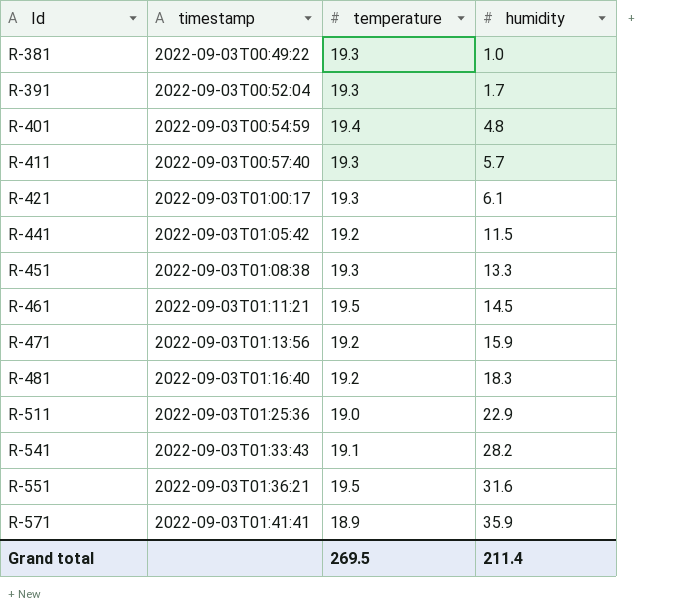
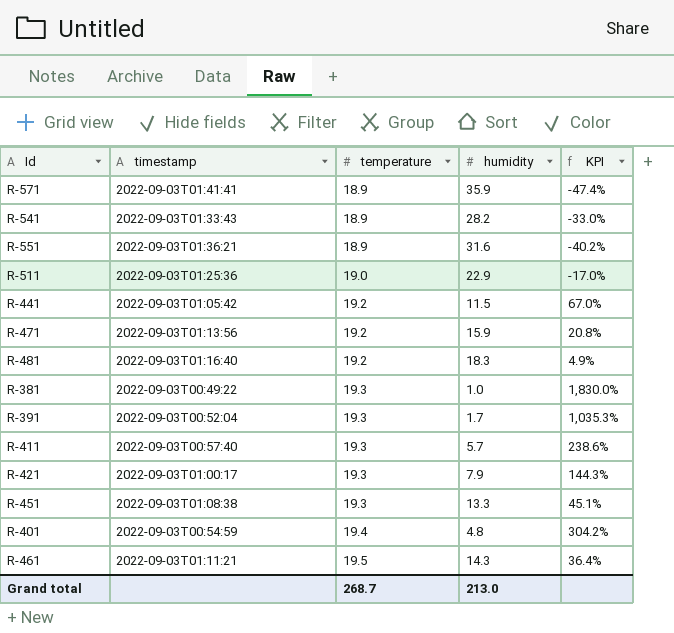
row order: Id ascending -> temperature ascending
column KPI | formula: none -> ([temperature] - [humidity]) / [humidity]
R-541 | temperature: 19.1 -> 18.9
R-551 | temperature: 19.5 -> 18.9
R-421 | humidity: 6.1 -> 7.9
R-461 | humidity: 14.5 -> 14.3
Grand total | temperature: 269.5 -> 268.7
Grand total | humidity: 211.4 -> 213.0

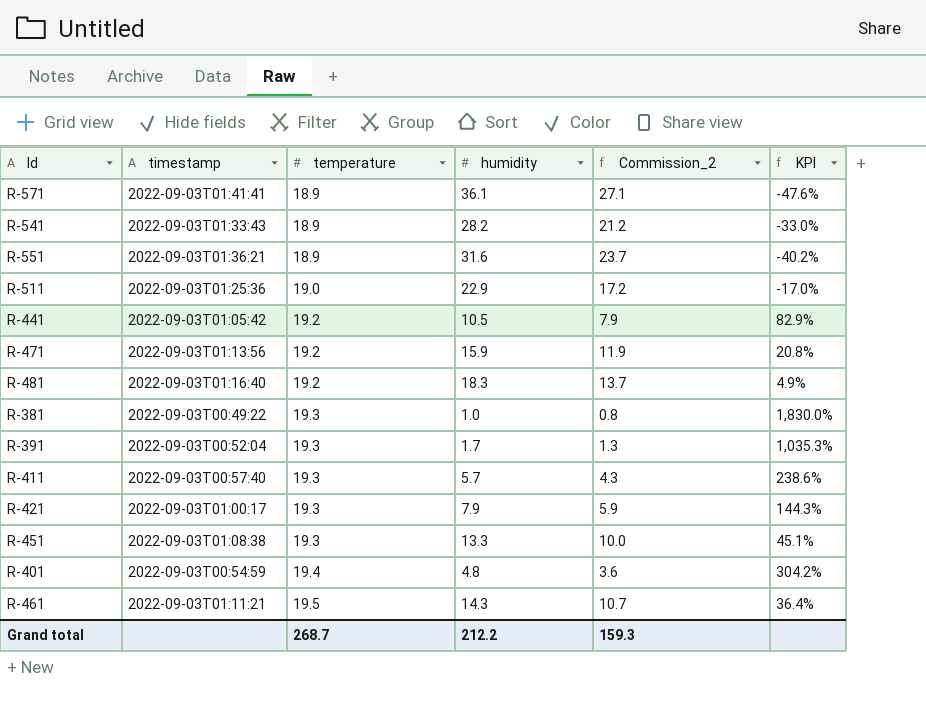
column Commission_2 | formula: none -> [humidity] * 0.75
R-571 | humidity: 35.9 -> 36.1
R-571 | KPI: -47.4% -> -47.6%
R-441 | humidity: 11.5 -> 10.5
R-441 | KPI: 67.0% -> 82.9%
Grand total | humidity: 213.0 -> 212.2

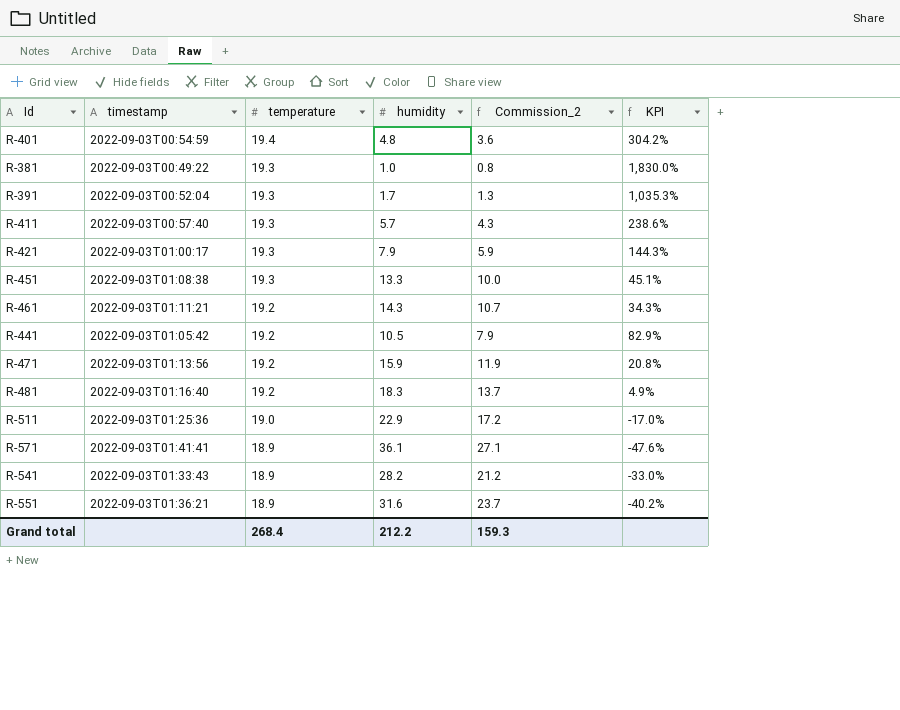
row order: temperature ascending -> temperature descending
R-461 | temperature: 19.5 -> 19.2
R-461 | KPI: 36.4% -> 34.3%
Grand total | temperature: 268.7 -> 268.4

